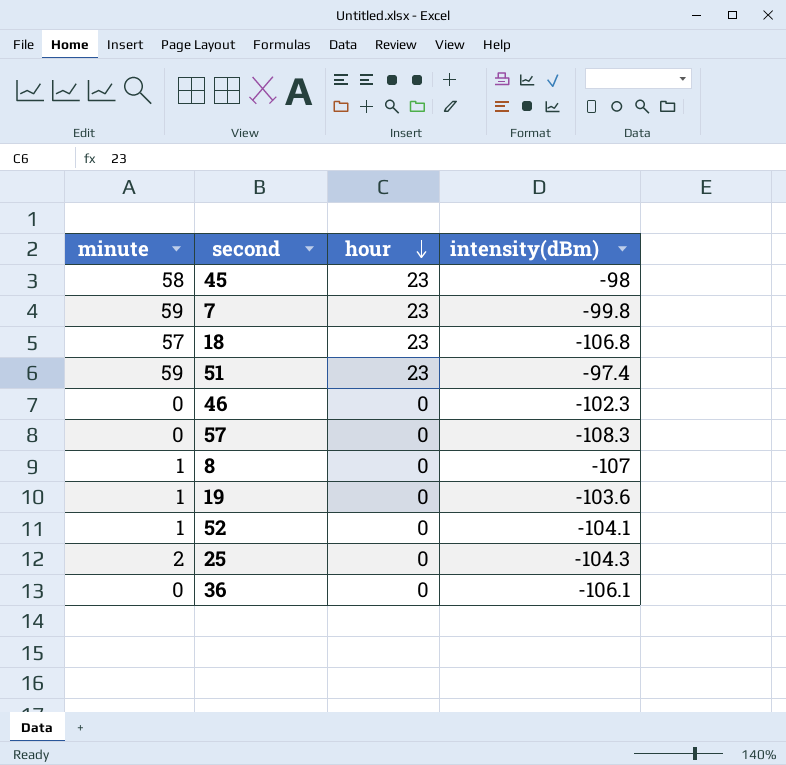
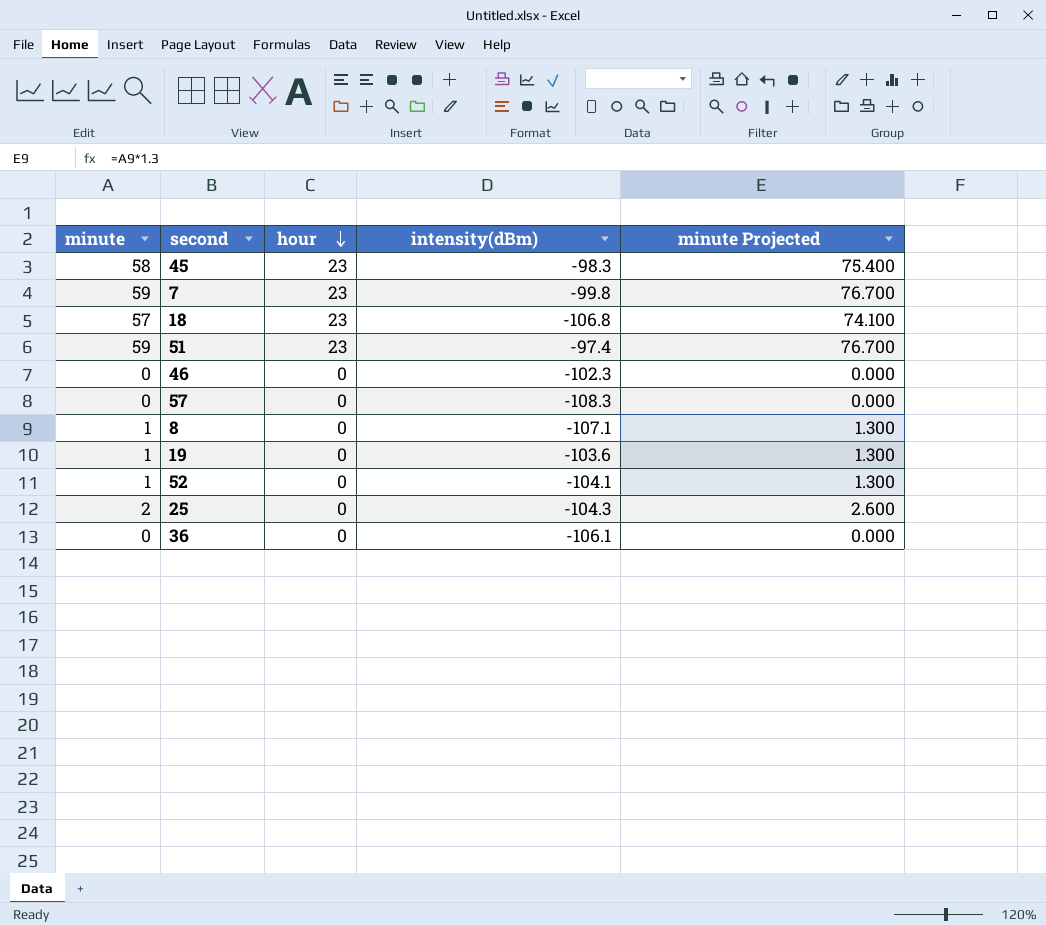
column minute Projected | formula: none -> [minute] * 1.3
45 | intensity(dBm): -98 -> -98.3
8 | intensity(dBm): -107 -> -107.1

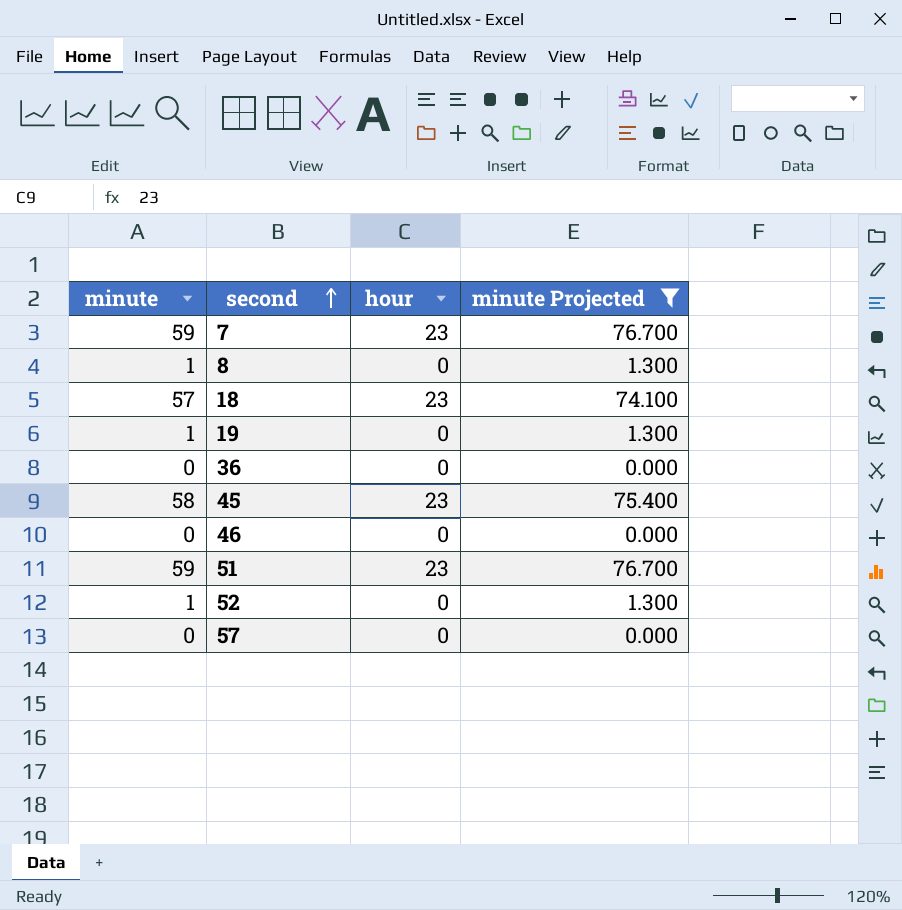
filter: none -> minute Projected != 2.600
row order: hour descending -> second ascending
column intensity(dBm) | position: 4 -> none

